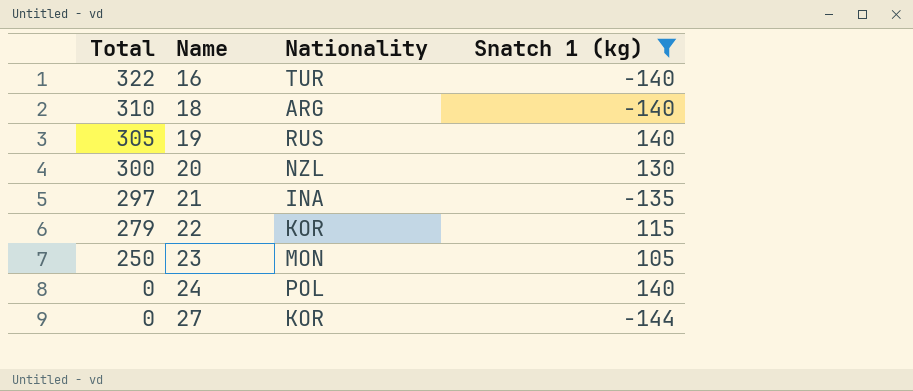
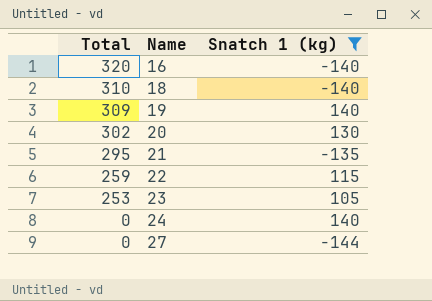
column Nationality | position: 3 -> none
16 | Total: 322 -> 320
19 | Total: 305 -> 309
20 | Total: 300 -> 302
21 | Total: 297 -> 295
22 | Total: 279 -> 259
23 | Total: 250 -> 253

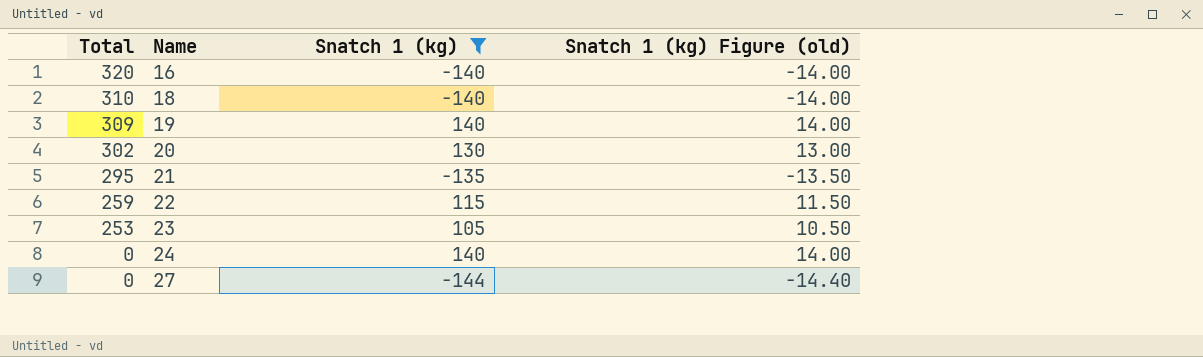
column Snatch 1 (kg) Figure (old) | formula: none -> [Snatch 1 (kg)] * 0.1

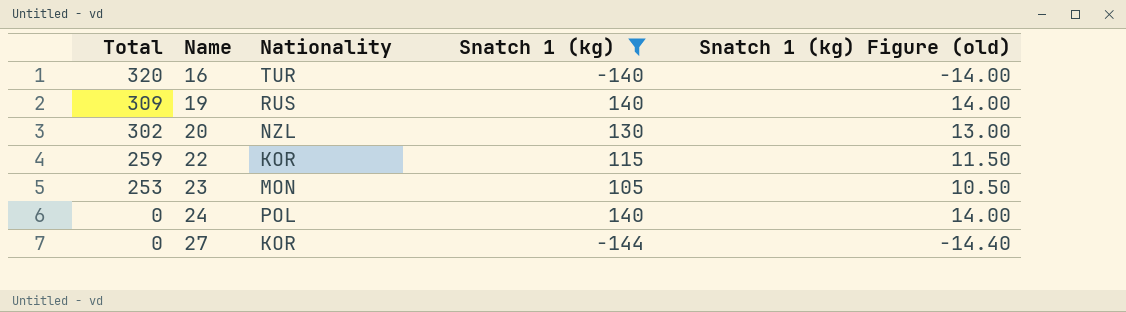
column Nationality | position: none -> 3
row 18: 310 | -140 | -14.00 -> none
row 21: 295 | -135 | -13.50 -> none

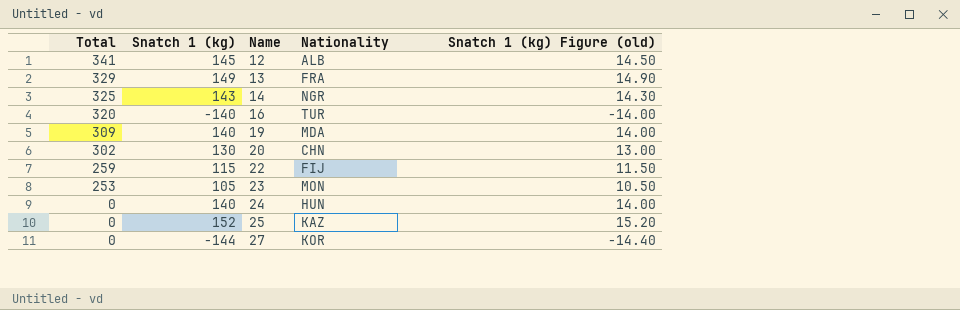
filter: Snatch 1 (kg) <= 140 -> none
column Snatch 1 (kg) | position: 4 -> 2
19 | Nationality: RUS -> MDA
20 | Nationality: NZL -> CHN
22 | Nationality: KOR -> FIJ
24 | Nationality: POL -> HUN

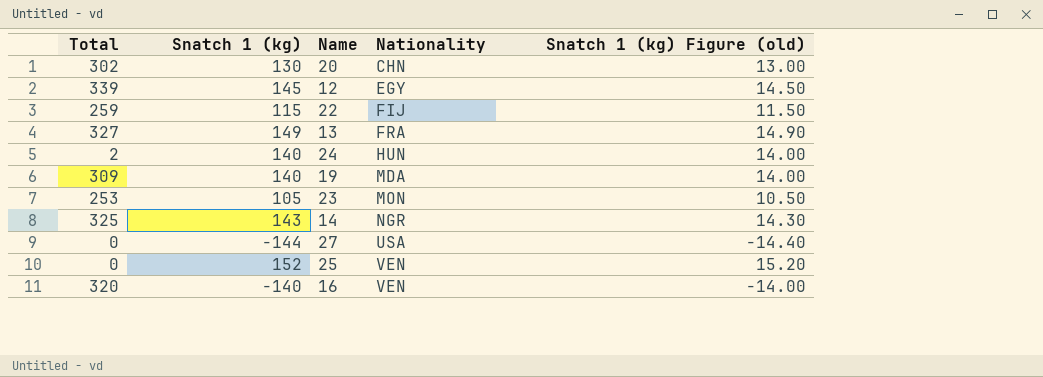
row order: Total descending -> Nationality ascending
12 | Total: 341 -> 339
12 | Nationality: ALB -> EGY
13 | Total: 329 -> 327
24 | Total: 0 -> 2
27 | Nationality: KOR -> USA
25 | Nationality: KAZ -> VEN
16 | Nationality: TUR -> VEN

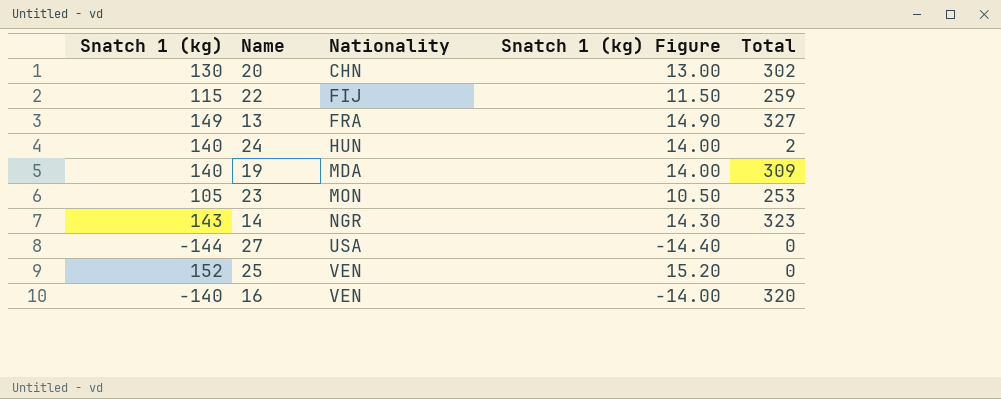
column name: Snatch 1 (kg) Figure (old) -> Snatch 1 (kg) Figure
column Total | position: 1 -> 5
row 12: 339 | 145 | EGY | 14.50 -> none
14 | Total: 325 -> 323

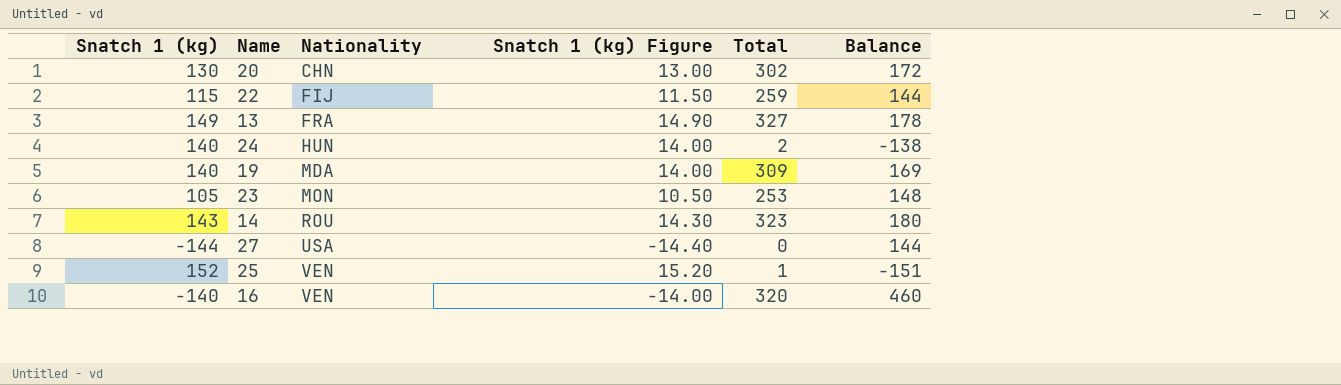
column Balance | formula: none -> [Total] - [Snatch 1 (kg)]
14 | Nationality: NGR -> ROU
25 | Total: 0 -> 1

